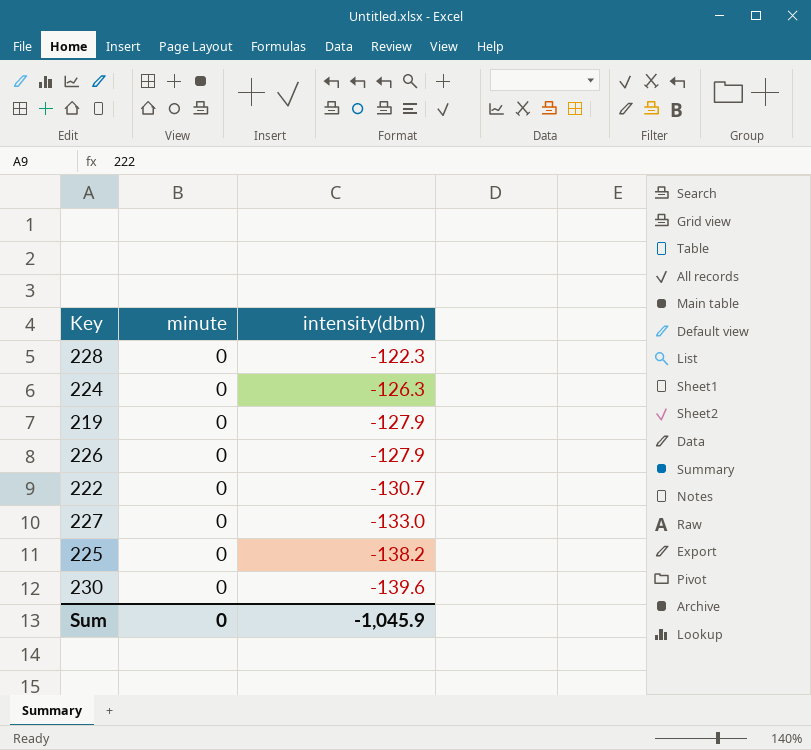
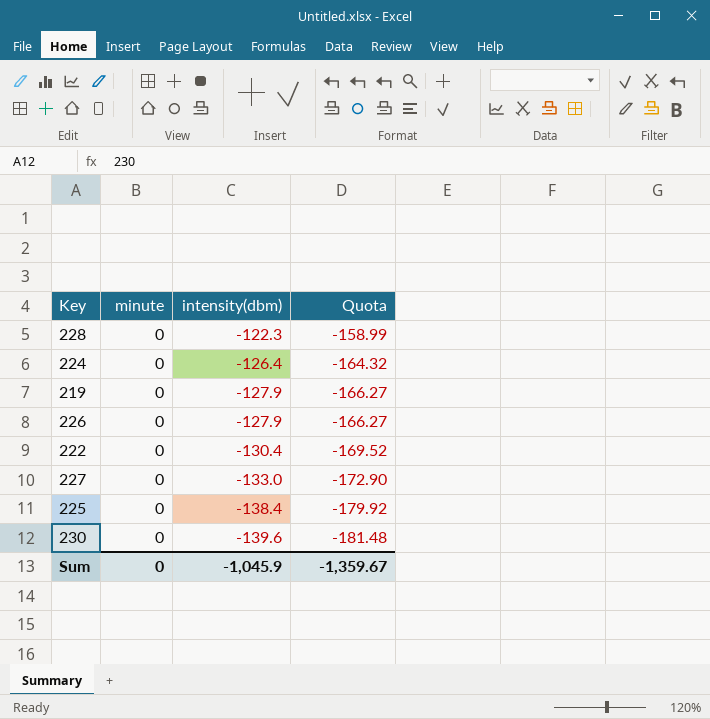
column Quota | formula: none -> [intensity(dbm)] * 1.3
224 | intensity(dbm): -126.3 -> -126.4
222 | intensity(dbm): -130.7 -> -130.4
225 | intensity(dbm): -138.2 -> -138.4

